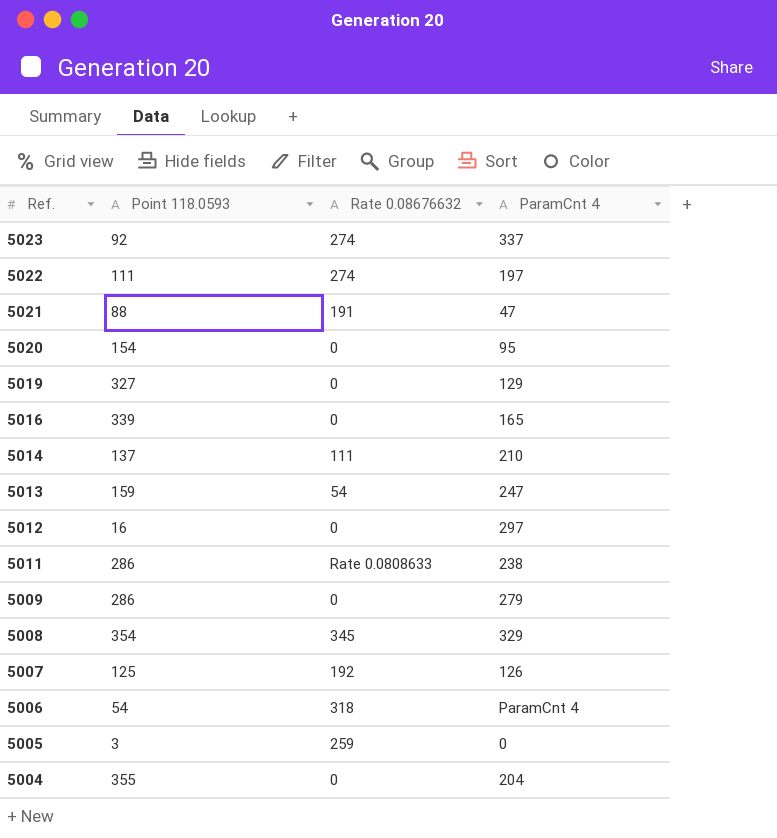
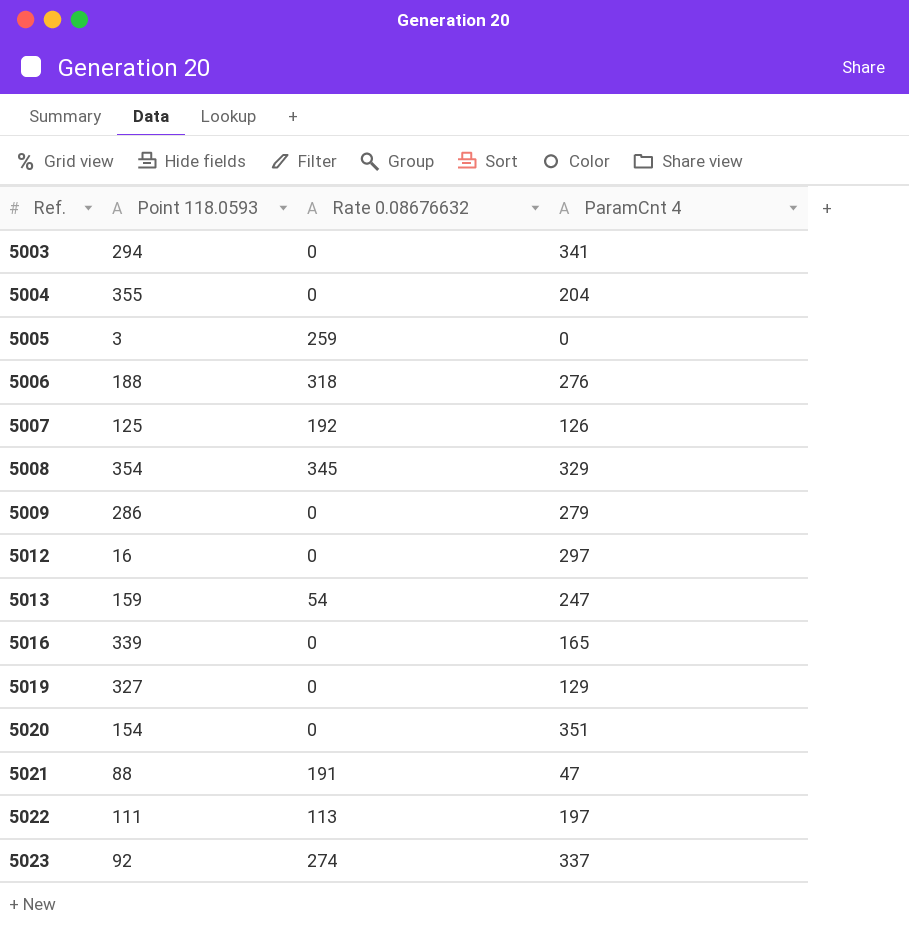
row order: Ref. descending -> Ref. ascending
row 5014: 137 | 111 | 210 -> none
row 5011: 286 | Rate 0.0808633 | 238 -> none
row 5003: none -> 294 | 0 | 341
5006 | Point 118.0593: 54 -> 188
5006 | ParamCnt 4: ParamCnt 4 -> 276
5020 | ParamCnt 4: 95 -> 351
5022 | Rate 0.08676632: 274 -> 113

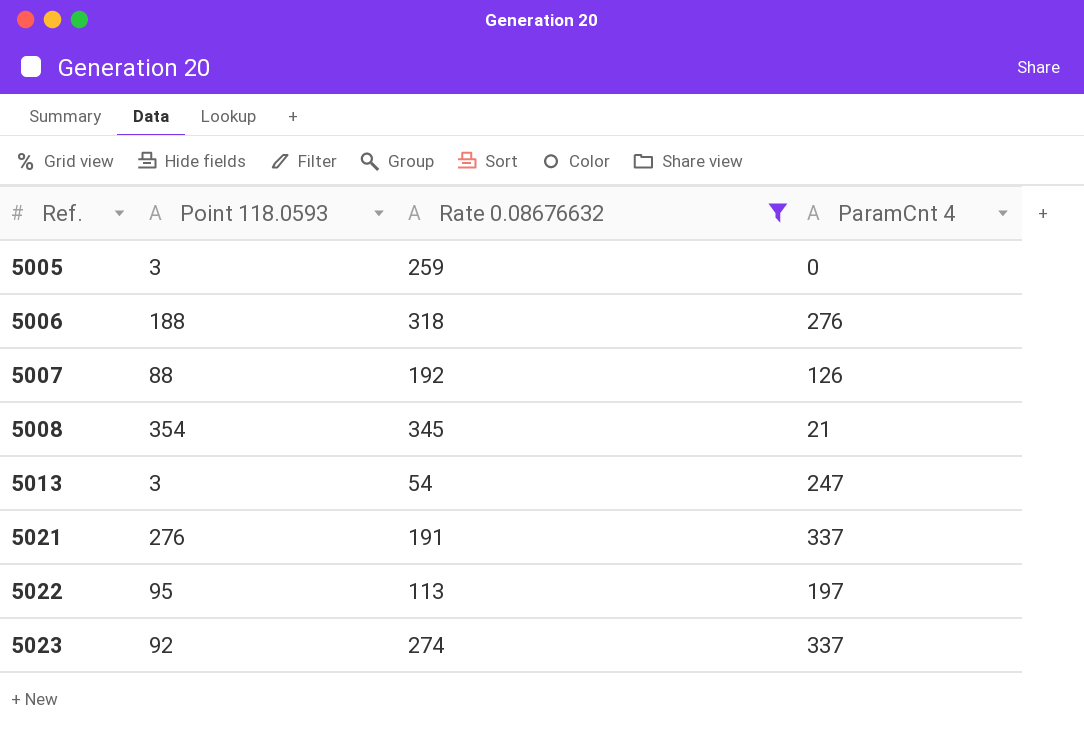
filter: none -> Rate 0.08676632 != 0
5007 | Point 118.0593: 125 -> 88
5008 | ParamCnt 4: 329 -> 21
5013 | Point 118.0593: 159 -> 3
5021 | Point 118.0593: 88 -> 276
5021 | ParamCnt 4: 47 -> 337
5022 | Point 118.0593: 111 -> 95

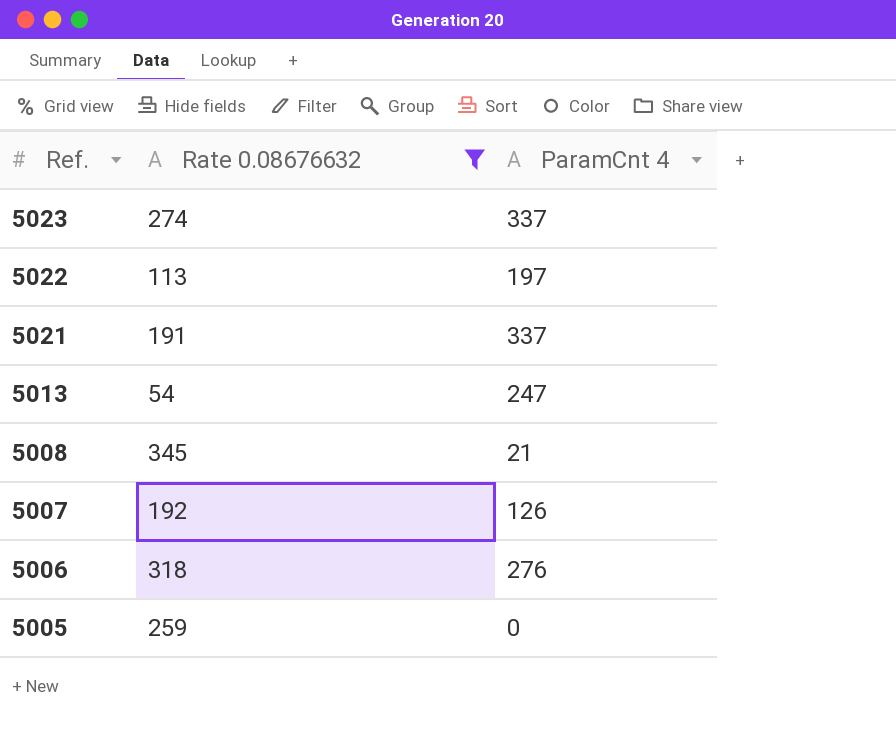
row order: Ref. ascending -> Ref. descending
column Point 118.0593 | position: 2 -> none

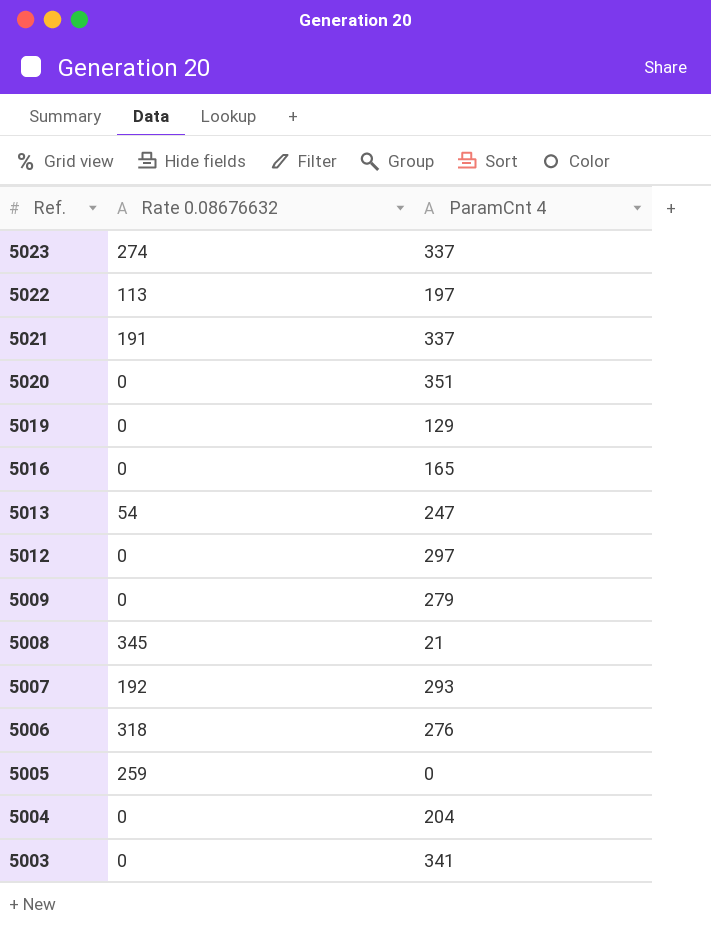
filter: Rate 0.08676632 != 0 -> none
5007 | ParamCnt 4: 126 -> 293

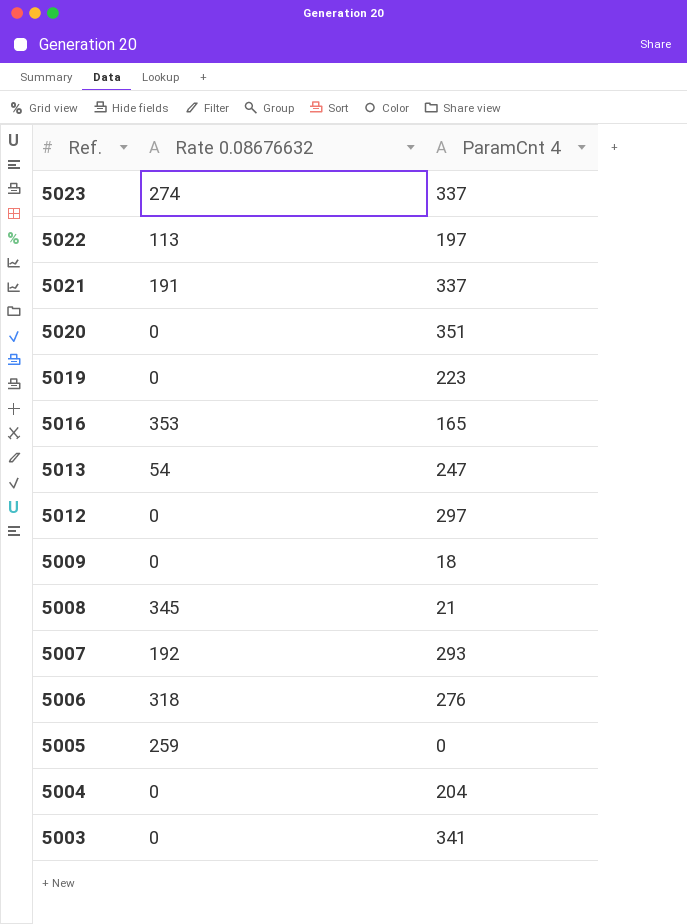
5019 | ParamCnt 4: 129 -> 223
5016 | Rate 0.08676632: 0 -> 353
5009 | ParamCnt 4: 279 -> 18

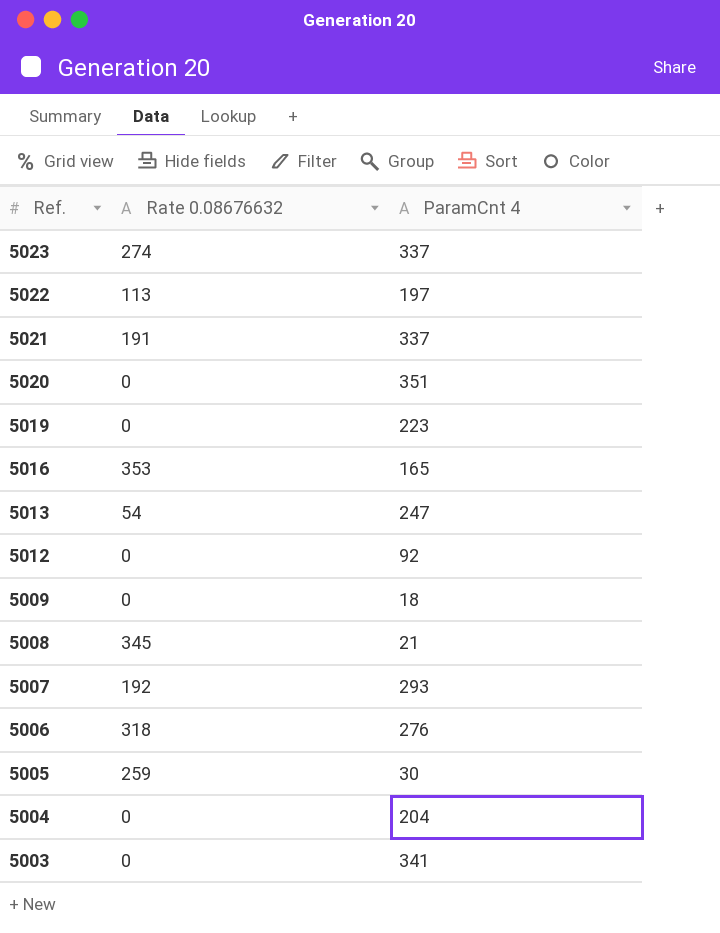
5012 | ParamCnt 4: 297 -> 92
5005 | ParamCnt 4: 0 -> 30

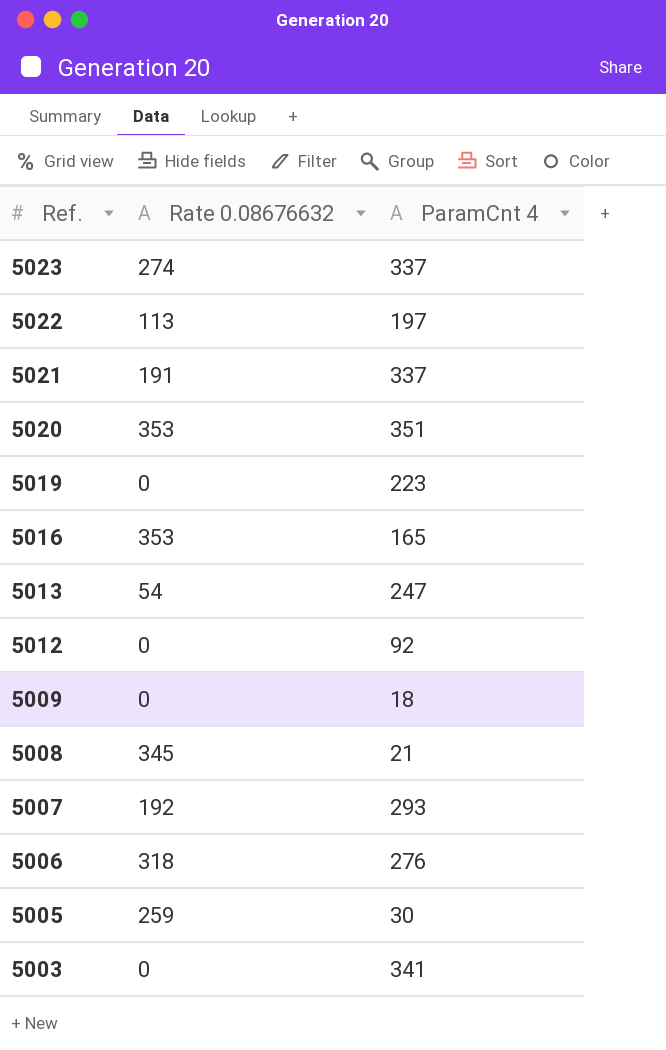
row 5004: 0 | 204 -> none
5020 | Rate 0.08676632: 0 -> 353

